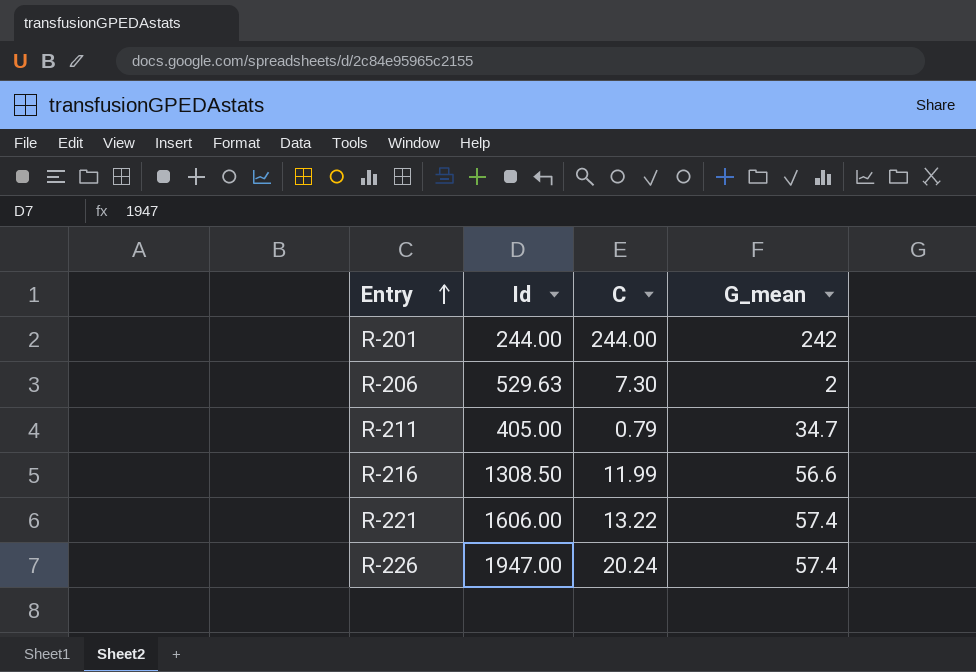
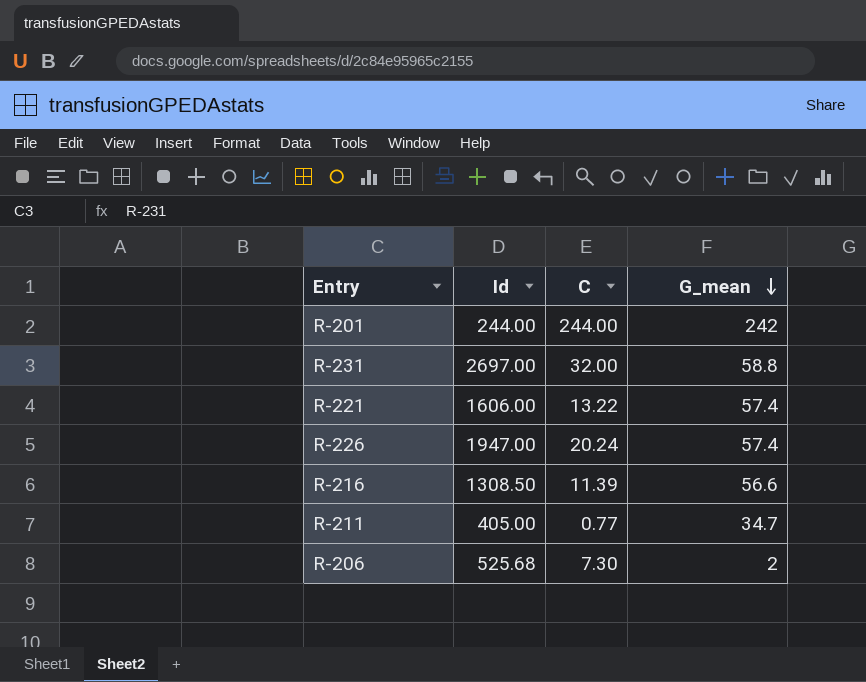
row order: Entry ascending -> G_mean descending
row R-231: none -> 2697.00 | 32.00 | 58.8
R-216 | C: 11.99 -> 11.39
R-211 | C: 0.79 -> 0.77
R-206 | Id: 529.63 -> 525.68

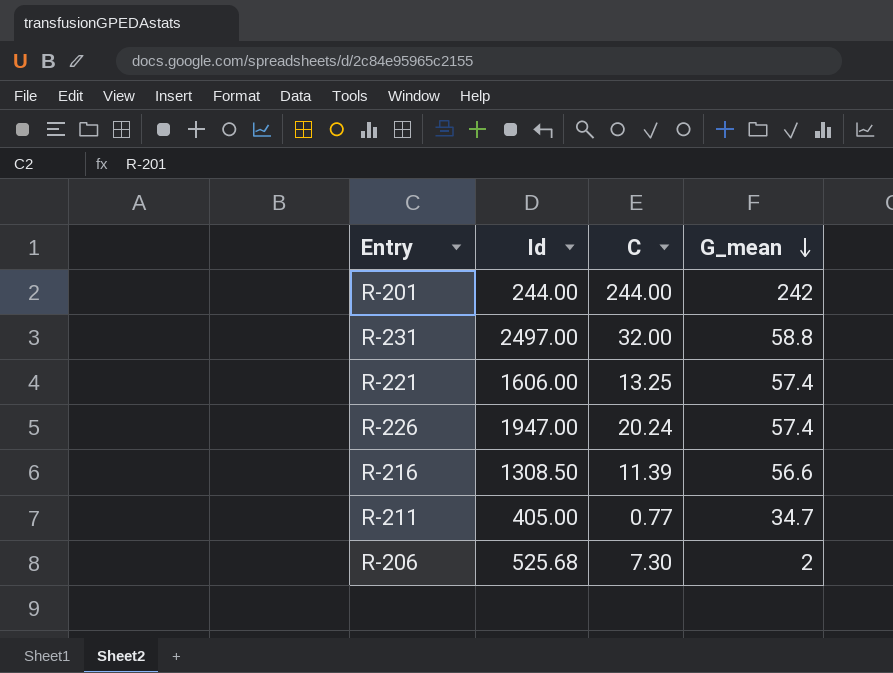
R-231 | Id: 2697.00 -> 2497.00
R-221 | C: 13.22 -> 13.25

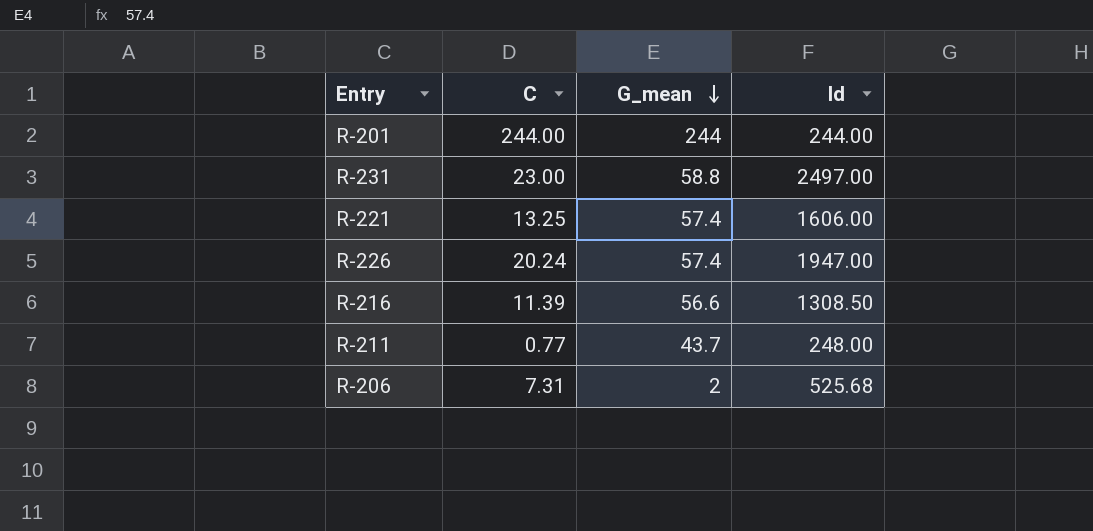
column Id | position: 2 -> 4
R-201 | G_mean: 242 -> 244
R-231 | C: 32.00 -> 23.00
R-211 | G_mean: 34.7 -> 43.7
R-211 | Id: 405.00 -> 248.00
R-206 | C: 7.30 -> 7.31

